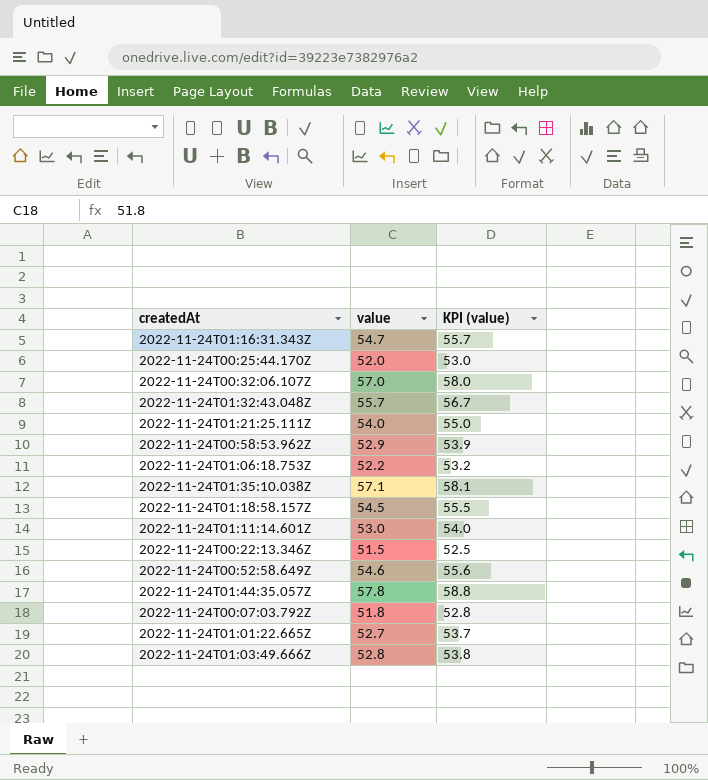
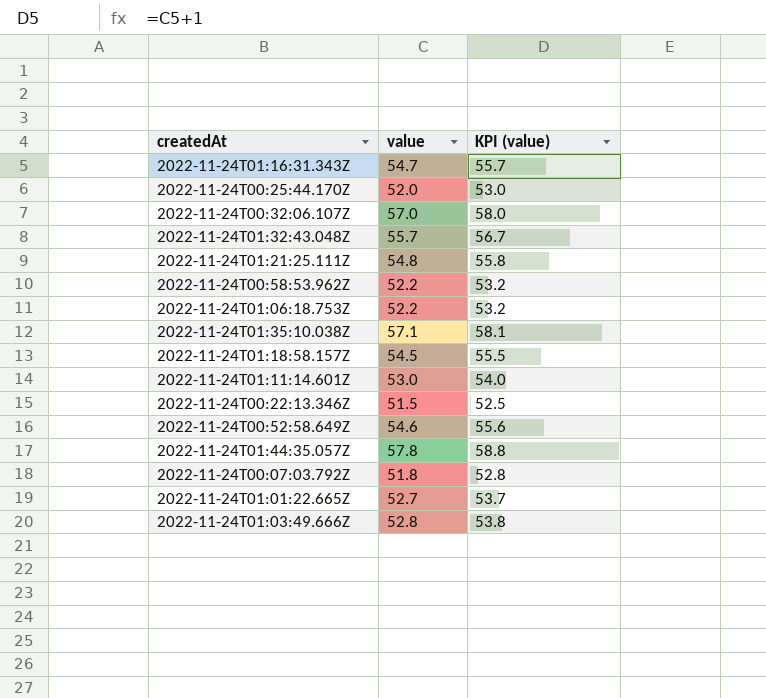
2022-11-24T01:21:25.111Z | value: 54.0 -> 54.8
2022-11-24T01:21:25.111Z | KPI (value): 55.0 -> 55.8
2022-11-24T00:58:53.962Z | value: 52.9 -> 52.2
2022-11-24T00:58:53.962Z | KPI (value): 53.9 -> 53.2

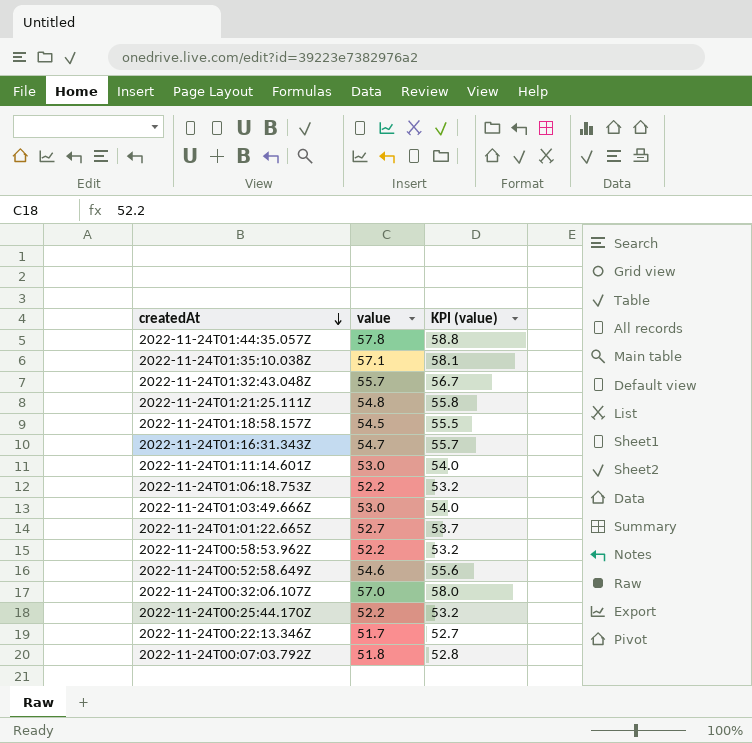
row order: none -> createdAt descending
2022-11-24T01:03:49.666Z | value: 52.8 -> 53.0
2022-11-24T01:03:49.666Z | KPI (value): 53.8 -> 54.0
2022-11-24T00:25:44.170Z | value: 52.0 -> 52.2
2022-11-24T00:25:44.170Z | KPI (value): 53.0 -> 53.2
2022-11-24T00:22:13.346Z | value: 51.5 -> 51.7
2022-11-24T00:22:13.346Z | KPI (value): 52.5 -> 52.7

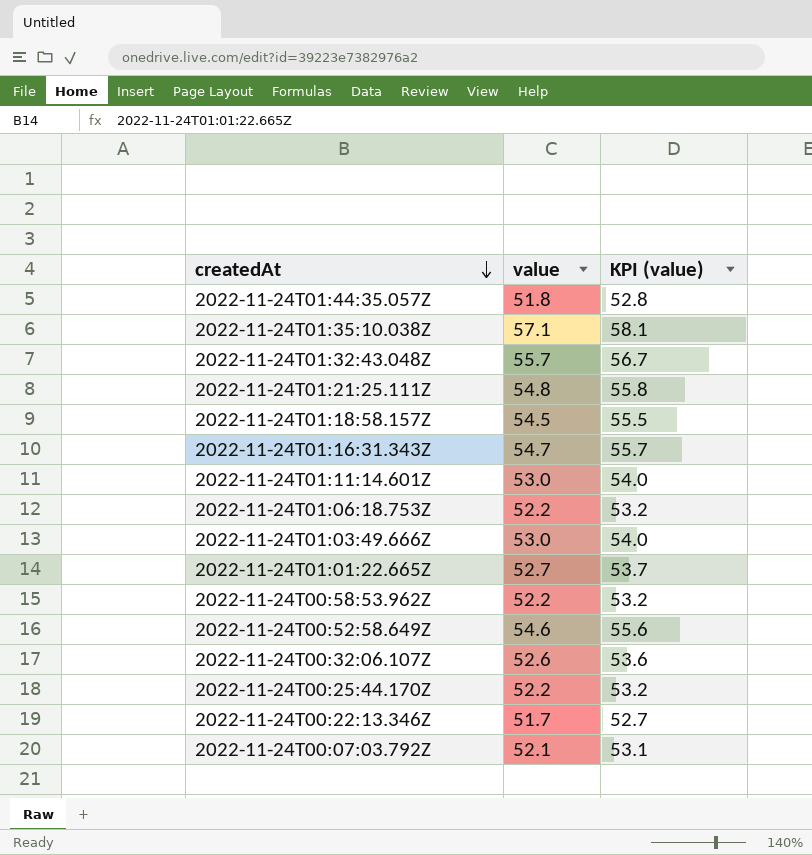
2022-11-24T01:44:35.057Z | value: 57.8 -> 51.8
2022-11-24T01:44:35.057Z | KPI (value): 58.8 -> 52.8
2022-11-24T00:32:06.107Z | value: 57.0 -> 52.6
2022-11-24T00:32:06.107Z | KPI (value): 58.0 -> 53.6
2022-11-24T00:07:03.792Z | value: 51.8 -> 52.1
2022-11-24T00:07:03.792Z | KPI (value): 52.8 -> 53.1

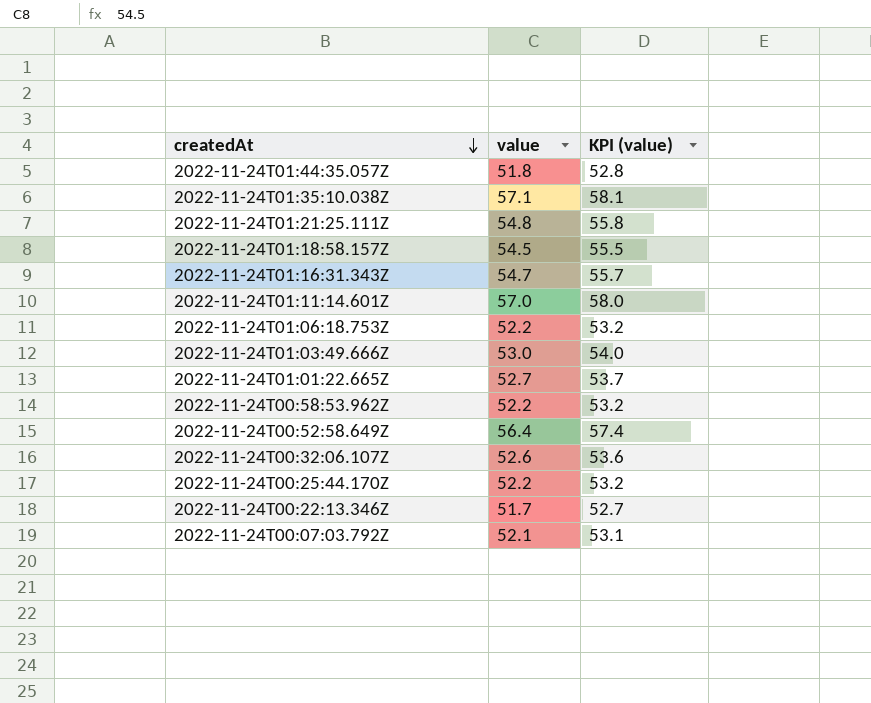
row 2022-11-24T01:32:43.048Z: 55.7 | 56.7 -> none
2022-11-24T01:11:14.601Z | value: 53.0 -> 57.0
2022-11-24T01:11:14.601Z | KPI (value): 54.0 -> 58.0
2022-11-24T00:52:58.649Z | value: 54.6 -> 56.4
2022-11-24T00:52:58.649Z | KPI (value): 55.6 -> 57.4

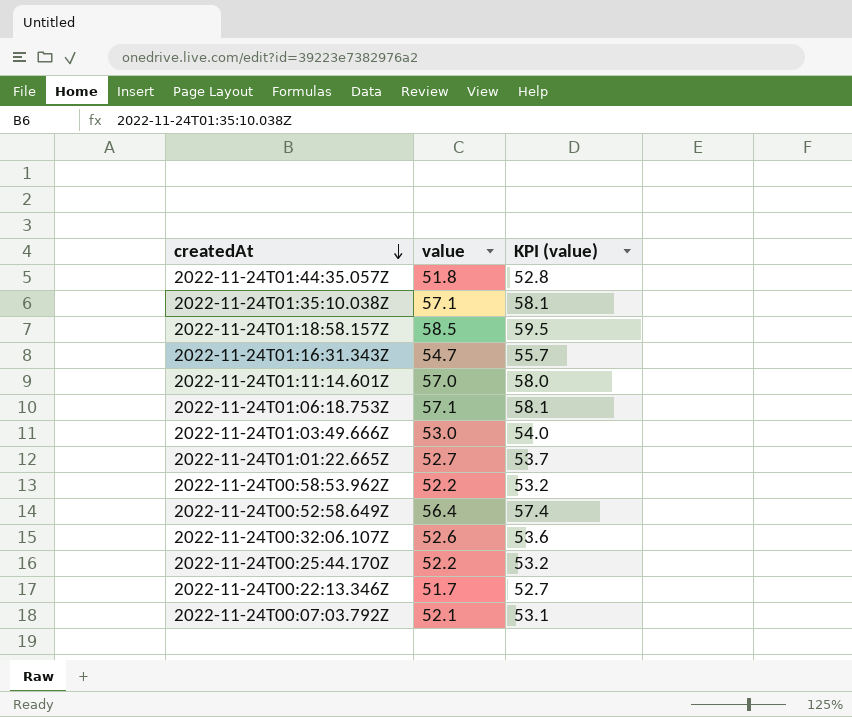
row 2022-11-24T01:21:25.111Z: 54.8 | 55.8 -> none
2022-11-24T01:18:58.157Z | value: 54.5 -> 58.5
2022-11-24T01:18:58.157Z | KPI (value): 55.5 -> 59.5
2022-11-24T01:06:18.753Z | value: 52.2 -> 57.1
2022-11-24T01:06:18.753Z | KPI (value): 53.2 -> 58.1

